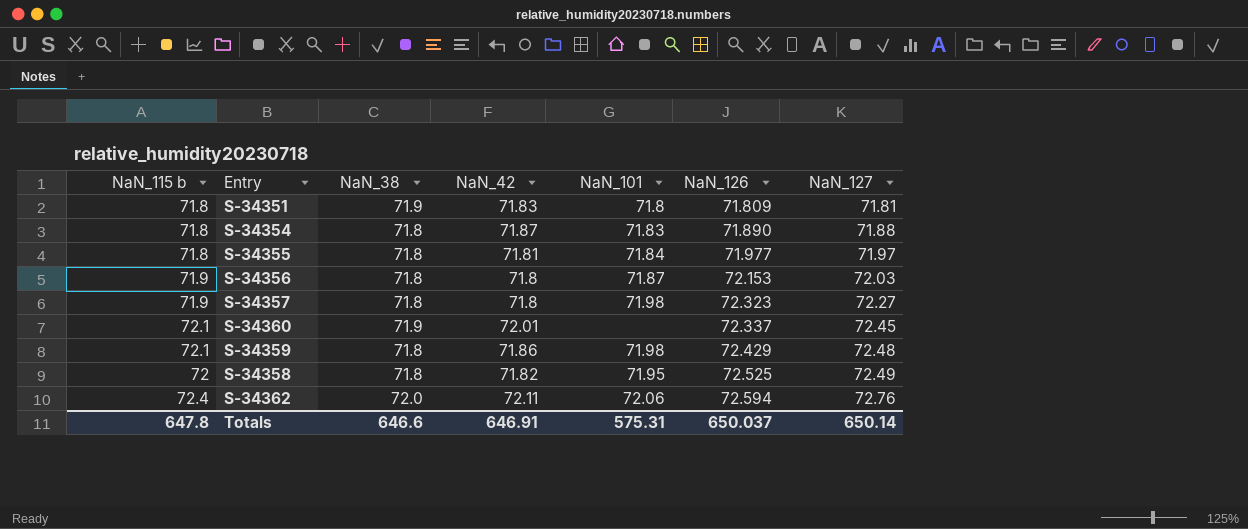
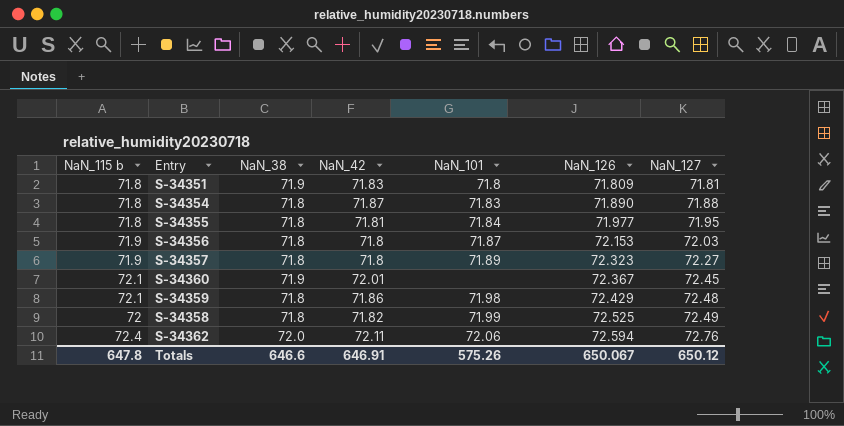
S-34355 | NaN_127: 71.97 -> 71.95
S-34357 | NaN_101: 71.98 -> 71.89
S-34360 | NaN_126: 72.337 -> 72.367
S-34358 | NaN_101: 71.95 -> 71.99
Totals | NaN_101: 575.31 -> 575.26
Totals | NaN_126: 650.037 -> 650.067
Totals | NaN_127: 650.14 -> 650.12

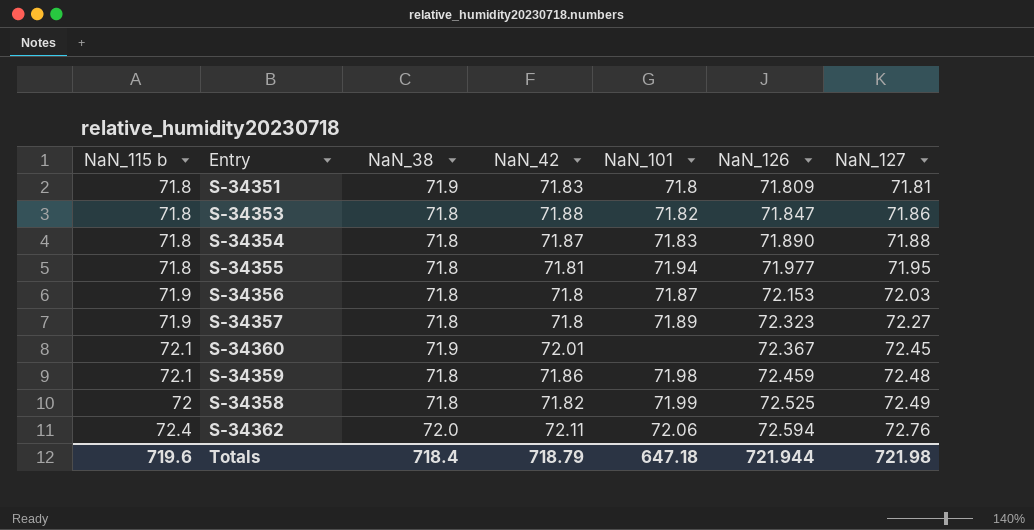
row S-34353: none -> 71.8 | 71.8 | 71.88 | 71.82 | 71.847 | 71.86
S-34355 | NaN_101: 71.84 -> 71.94
S-34359 | NaN_126: 72.429 -> 72.459
Totals | NaN_115 b: 647.8 -> 719.6
Totals | NaN_38: 646.6 -> 718.4
Totals | NaN_42: 646.91 -> 718.79
Totals | NaN_101: 575.26 -> 647.18
Totals | NaN_126: 650.067 -> 721.944
Totals | NaN_127: 650.12 -> 721.98

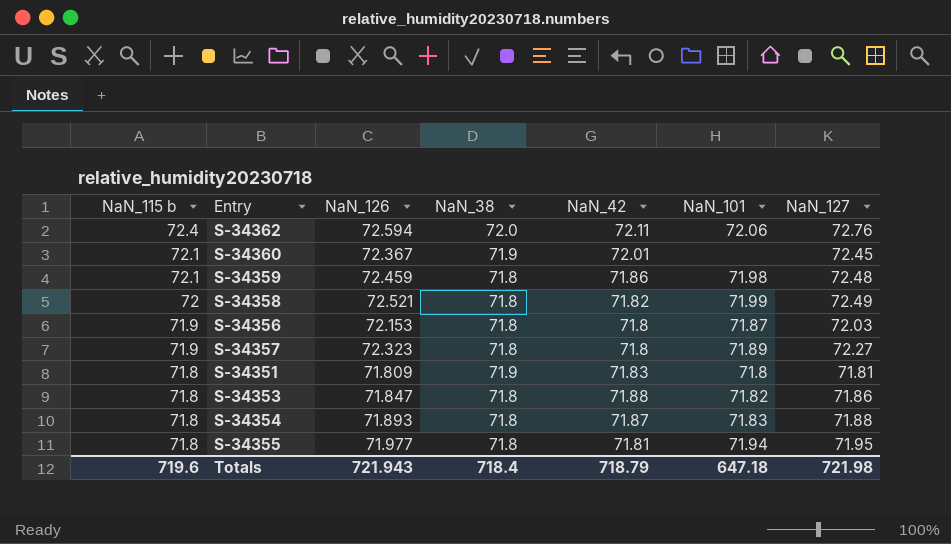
row order: NaN_126 ascending -> NaN_115 b descending
column NaN_126 | position: 6 -> 3
S-34358 | NaN_126: 72.525 -> 72.521
S-34354 | NaN_126: 71.890 -> 71.893
Totals | NaN_126: 721.944 -> 721.943

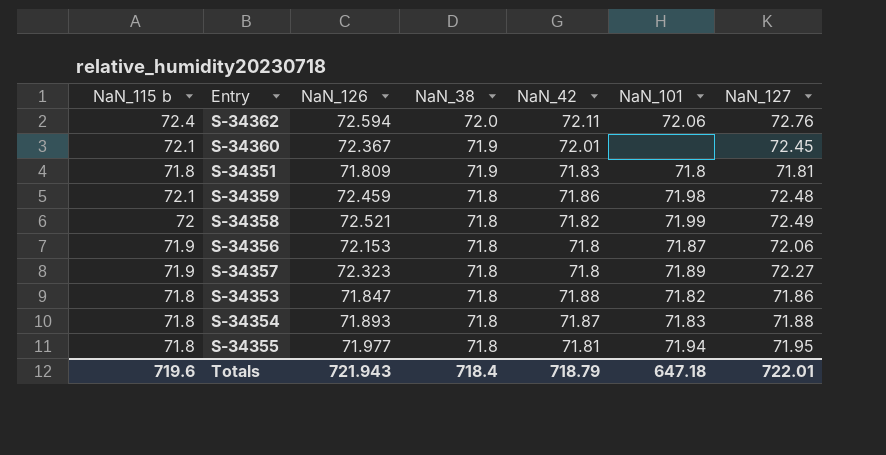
row order: NaN_115 b descending -> NaN_38 descending
S-34356 | NaN_127: 72.03 -> 72.06
Totals | NaN_127: 721.98 -> 722.01

